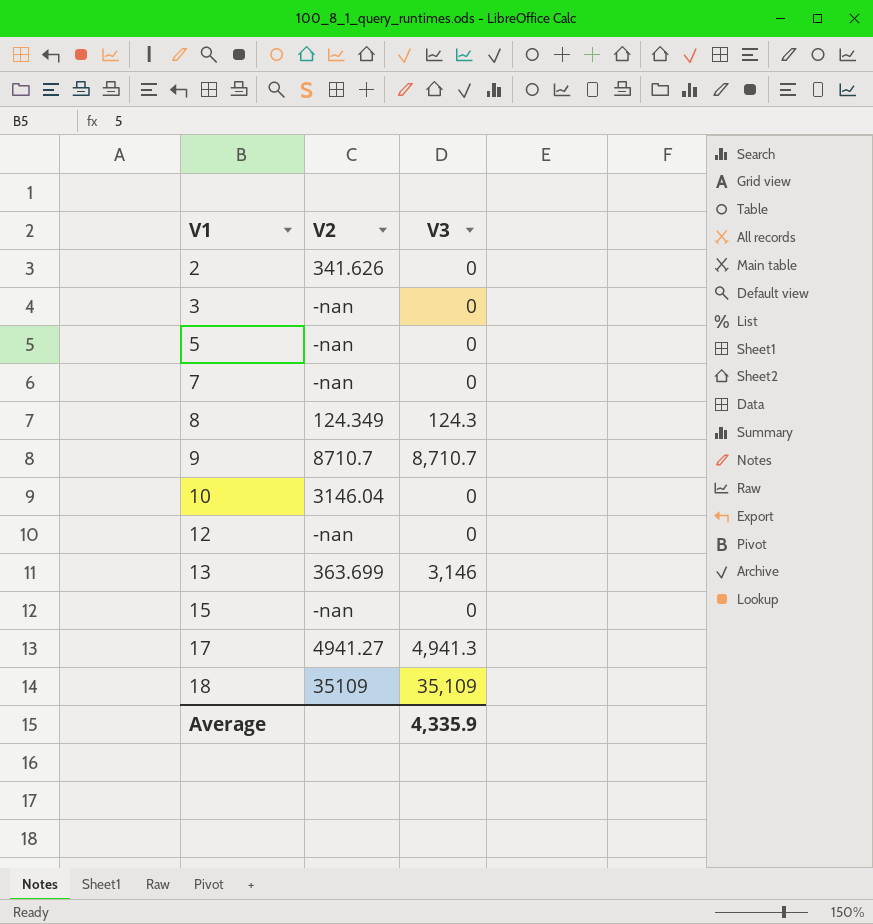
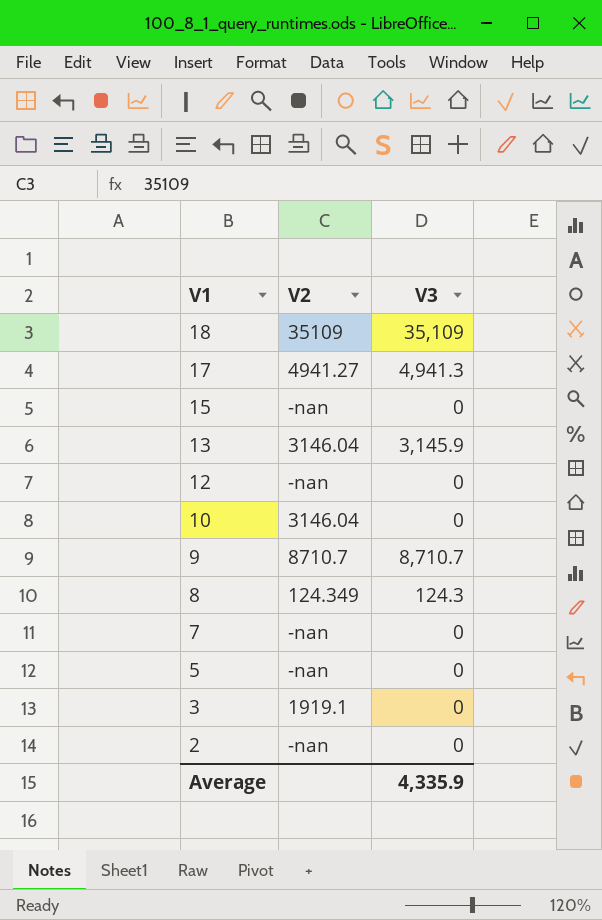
row order: V1 ascending -> V1 descending
13 | V2: 363.699 -> 3146.04
13 | V3: 3,146 -> 3,145.9
3 | V2: -nan -> 1919.1
2 | V2: 341.626 -> -nan

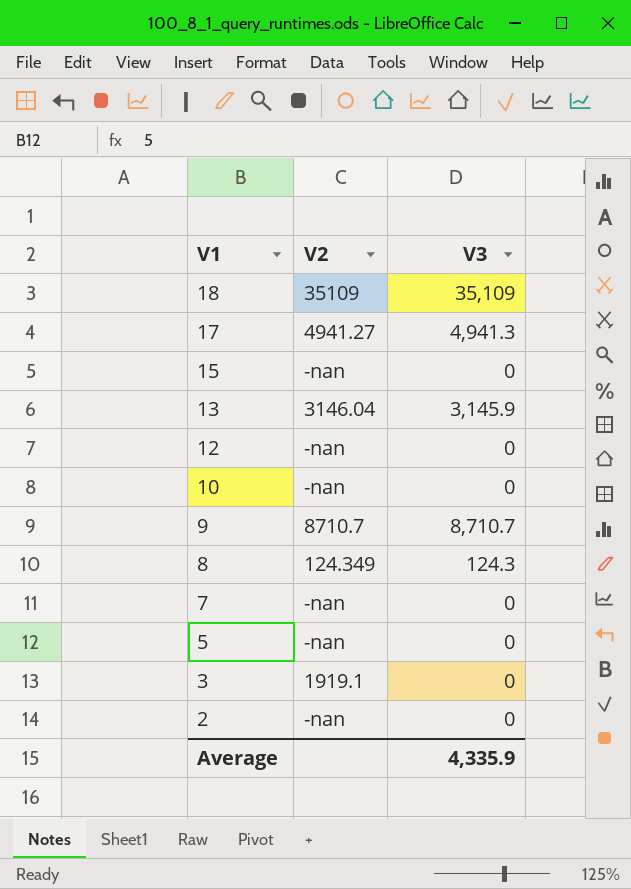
10 | V2: 3146.04 -> -nan

